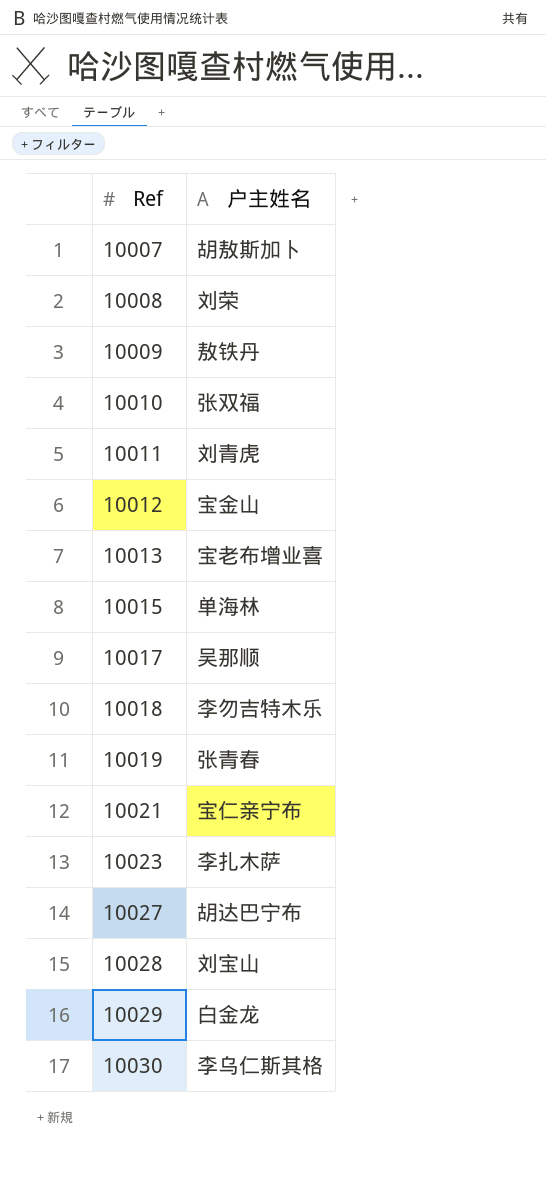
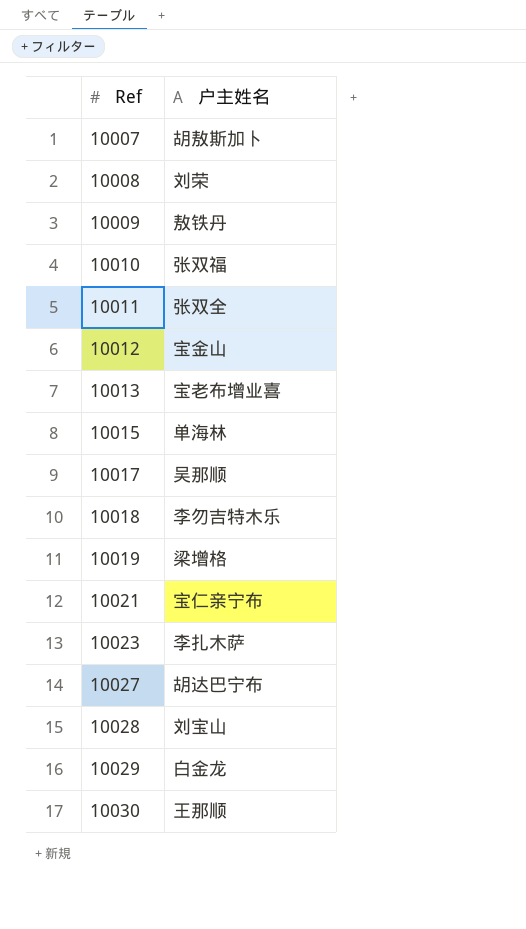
10011 | 户主姓名: 刘青虎 -> 张双全
10019 | 户主姓名: 张青春 -> 梁增格
10030 | 户主姓名: 李乌仁斯其格 -> 王那顺

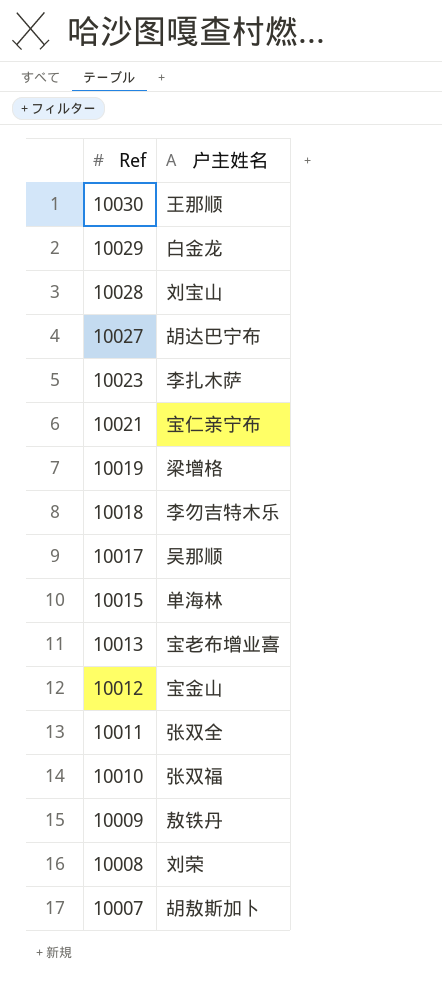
row order: Ref ascending -> Ref descending

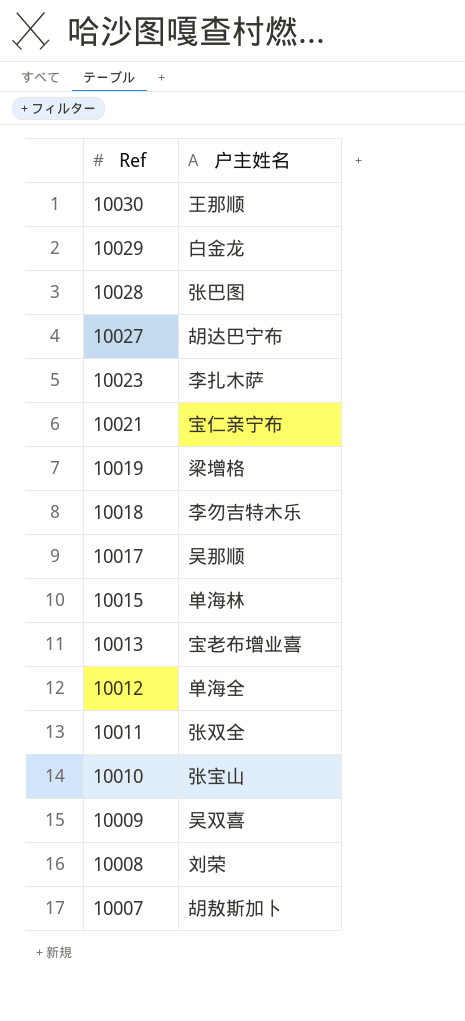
10028 | 户主姓名: 刘宝山 -> 张巴图
10012 | 户主姓名: 宝金山 -> 单海全
10010 | 户主姓名: 张双福 -> 张宝山
10009 | 户主姓名: 敖铁丹 -> 吴双喜

